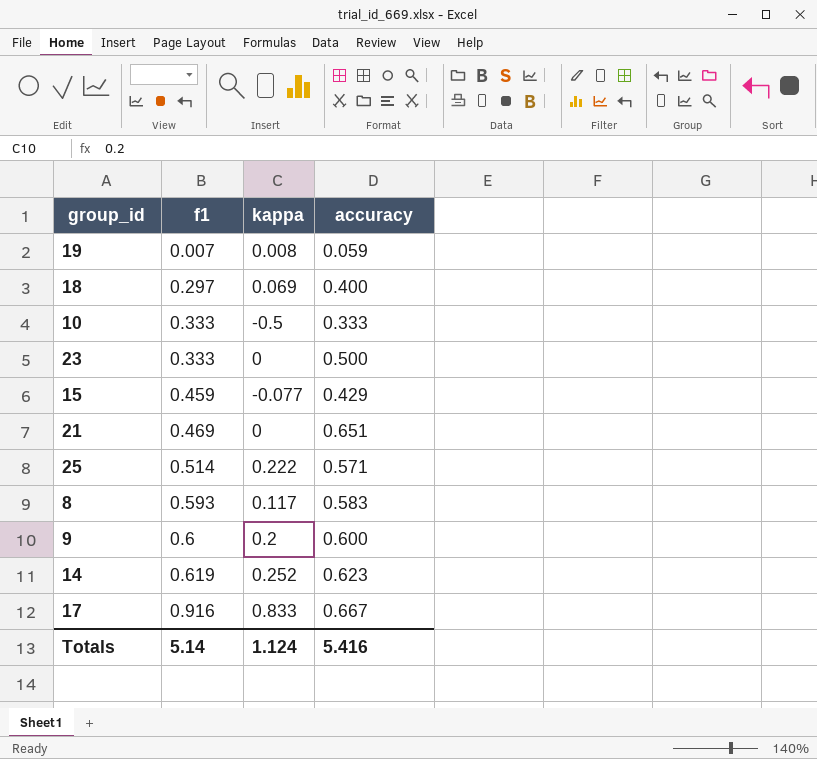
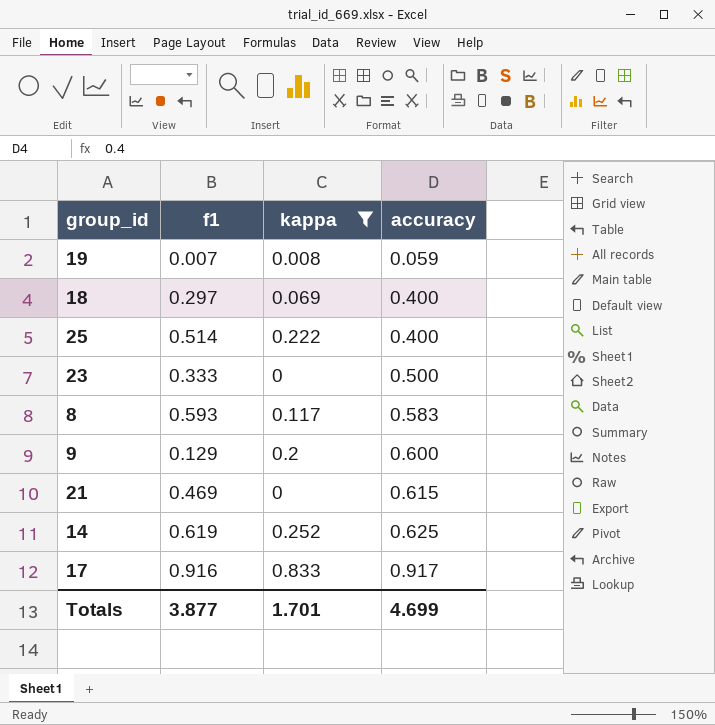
filter: none -> kappa >= 0
row order: f1 ascending -> accuracy ascending
25 | accuracy: 0.571 -> 0.400
9 | f1: 0.6 -> 0.129
21 | accuracy: 0.651 -> 0.615
14 | accuracy: 0.623 -> 0.625
17 | accuracy: 0.667 -> 0.917
Totals | f1: 5.14 -> 3.877
Totals | kappa: 1.124 -> 1.701
Totals | accuracy: 5.416 -> 4.699

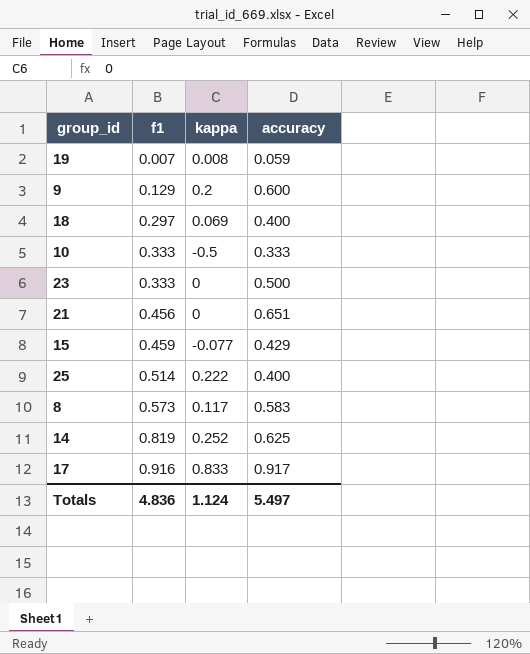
filter: kappa >= 0 -> none
row order: accuracy ascending -> f1 ascending
21 | f1: 0.469 -> 0.456
21 | accuracy: 0.615 -> 0.651
8 | f1: 0.593 -> 0.573
14 | f1: 0.619 -> 0.819
Totals | f1: 3.877 -> 4.836
Totals | kappa: 1.701 -> 1.124
Totals | accuracy: 4.699 -> 5.497

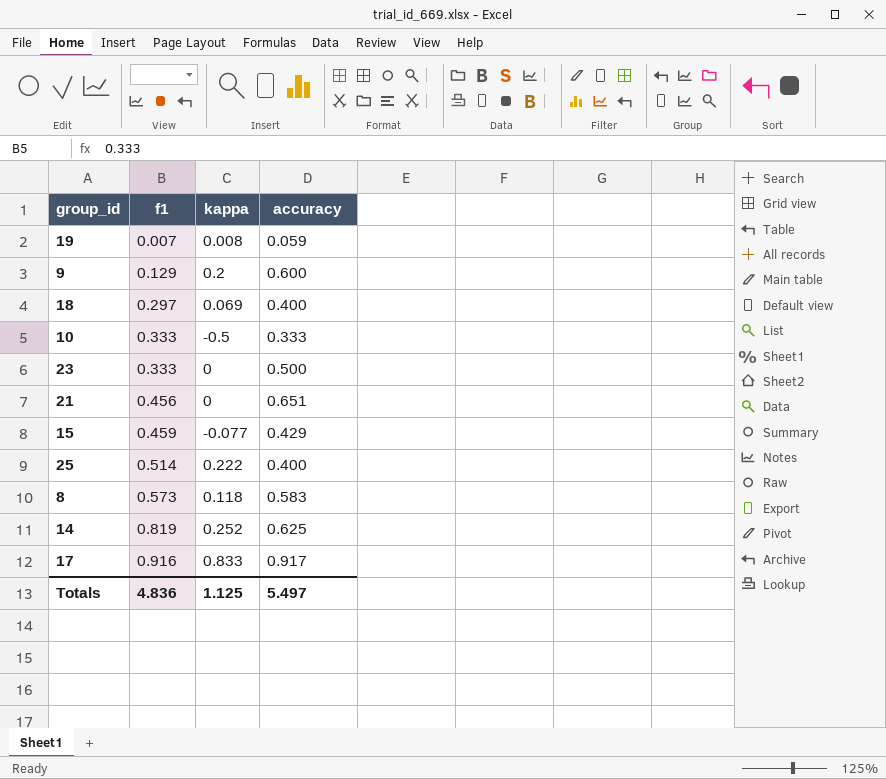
8 | kappa: 0.117 -> 0.118
Totals | kappa: 1.124 -> 1.125

